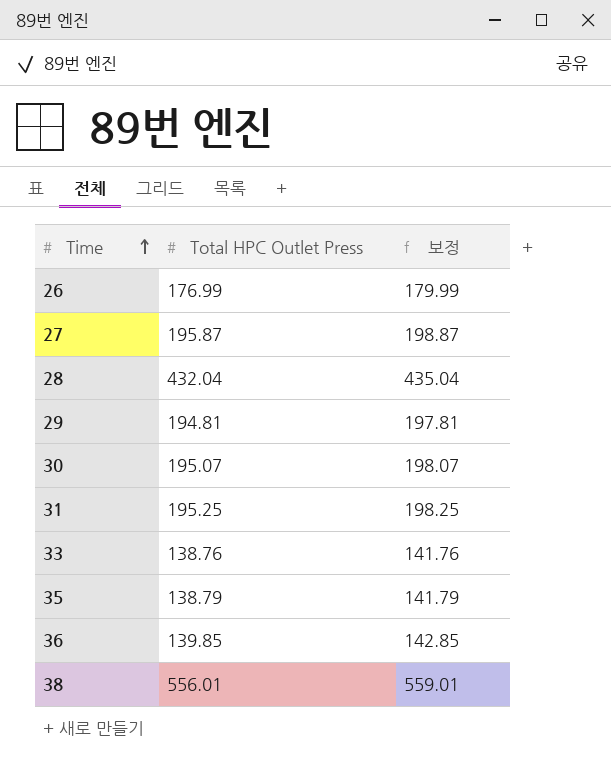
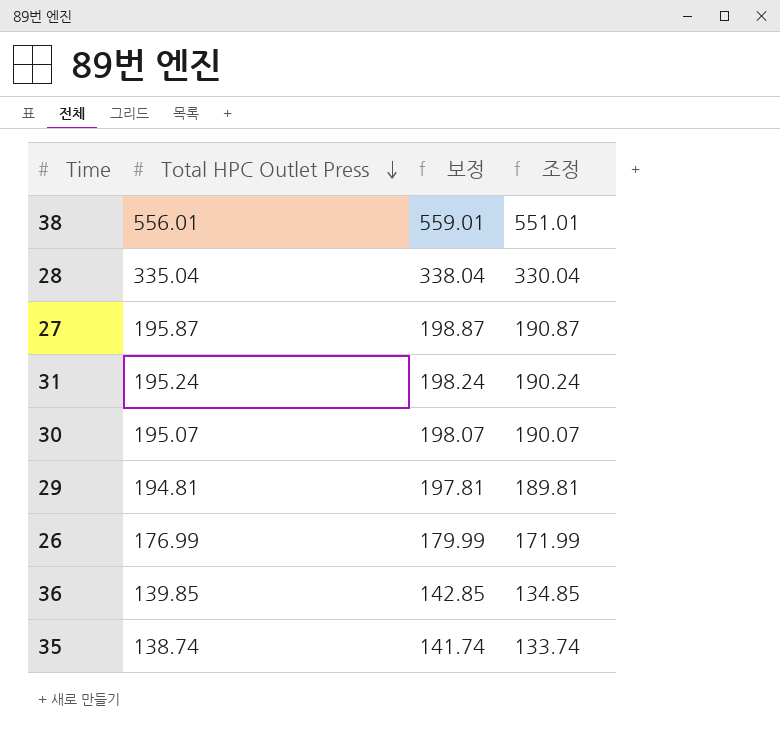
row order: Time ascending -> Total HPC Outlet Press descending
column 조정 | formula: none -> [Total HPC Outlet Press] - 5
row 33: 138.76 | 141.76 -> none
28 | Total HPC Outlet Press: 432.04 -> 335.04
28 | 보정: 435.04 -> 338.04
31 | Total HPC Outlet Press: 195.25 -> 195.24
31 | 보정: 198.25 -> 198.24
35 | Total HPC Outlet Press: 138.79 -> 138.74
35 | 보정: 141.79 -> 141.74

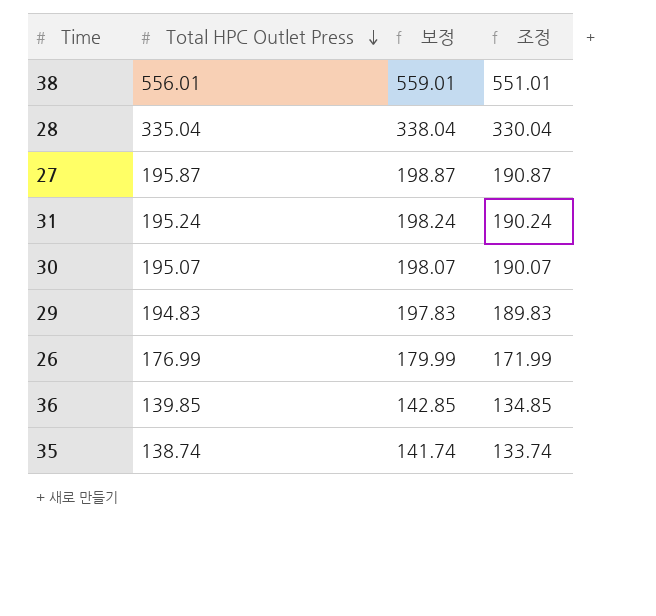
29 | Total HPC Outlet Press: 194.81 -> 194.83
29 | 보정: 197.81 -> 197.83
29 | 조정: 189.81 -> 189.83

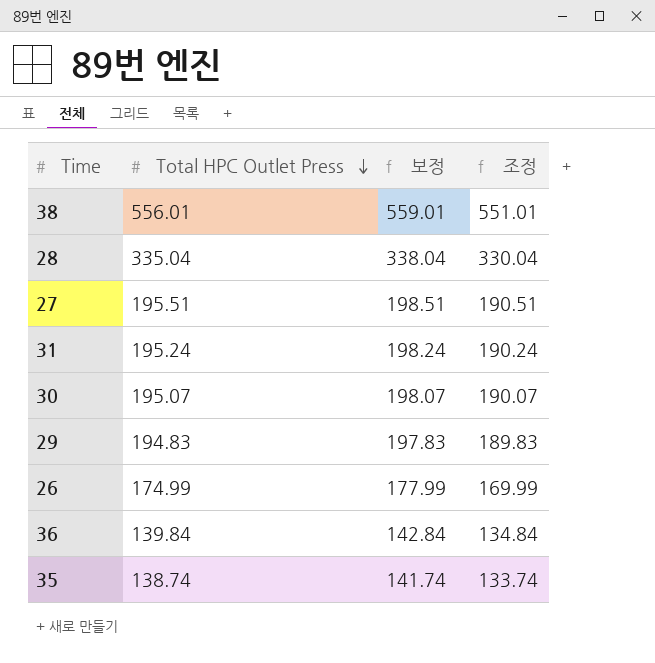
27 | Total HPC Outlet Press: 195.87 -> 195.51
27 | 보정: 198.87 -> 198.51
27 | 조정: 190.87 -> 190.51
26 | Total HPC Outlet Press: 176.99 -> 174.99
26 | 보정: 179.99 -> 177.99
26 | 조정: 171.99 -> 169.99
36 | Total HPC Outlet Press: 139.85 -> 139.84
36 | 보정: 142.85 -> 142.84
36 | 조정: 134.85 -> 134.84

